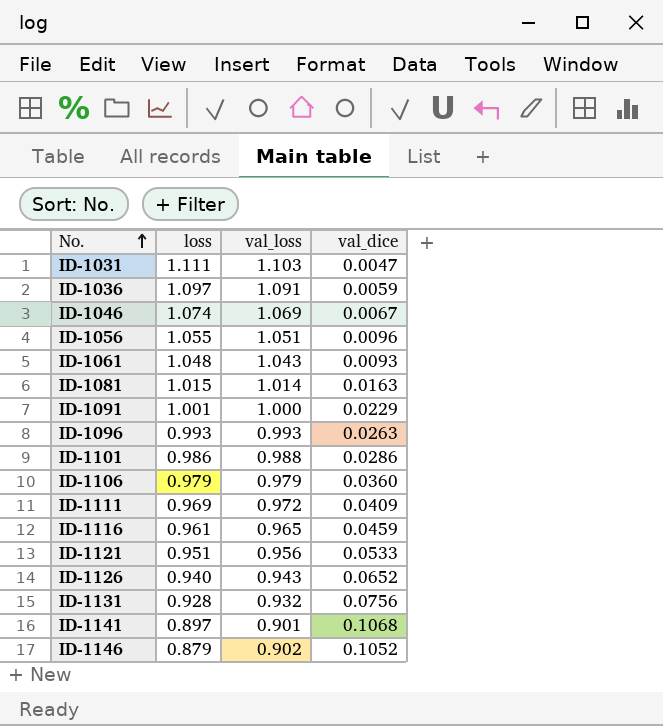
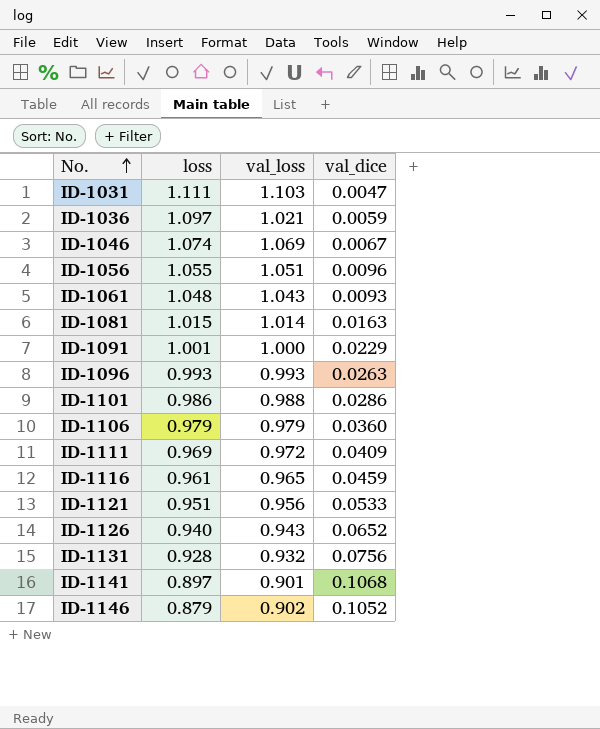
ID-1036 | val_loss: 1.091 -> 1.021

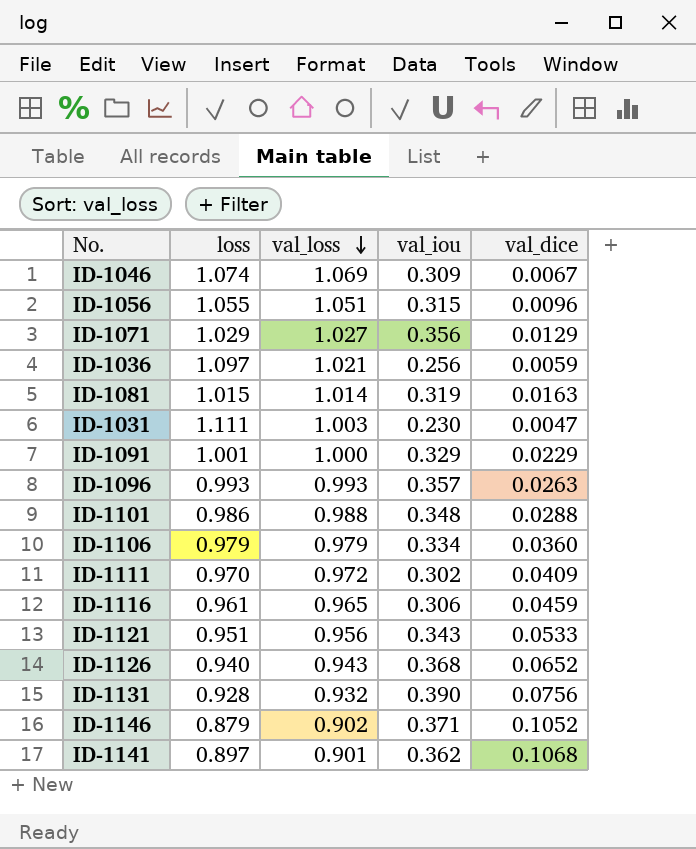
row order: No. ascending -> val_loss descending
column val_iou | position: none -> 4
row ID-1061: 1.048 | 1.043 | 0.0093 -> none
row ID-1071: none -> 1.029 | 1.027 | 0.356 | 0.0129
ID-1031 | val_loss: 1.103 -> 1.003
ID-1101 | val_dice: 0.0286 -> 0.0288
ID-1111 | loss: 0.969 -> 0.970

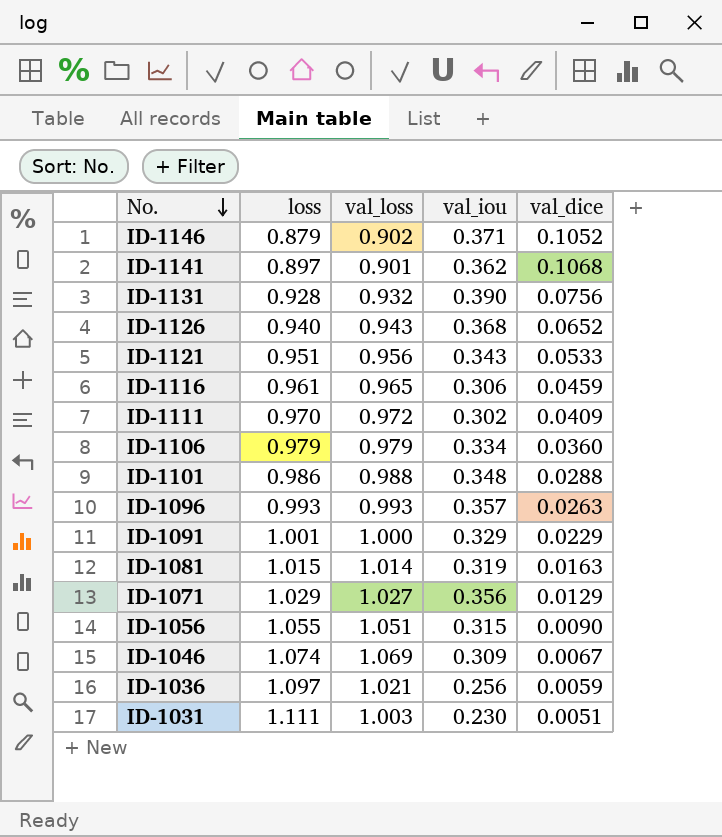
row order: val_loss descending -> No. descending
ID-1056 | val_dice: 0.0096 -> 0.0090
ID-1031 | val_dice: 0.0047 -> 0.0051

